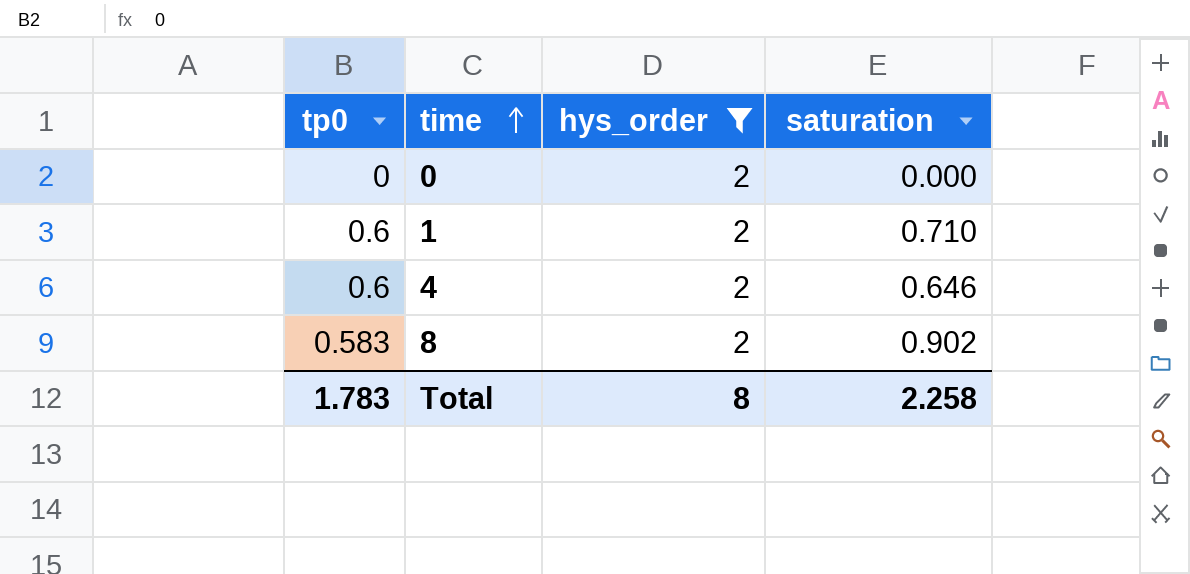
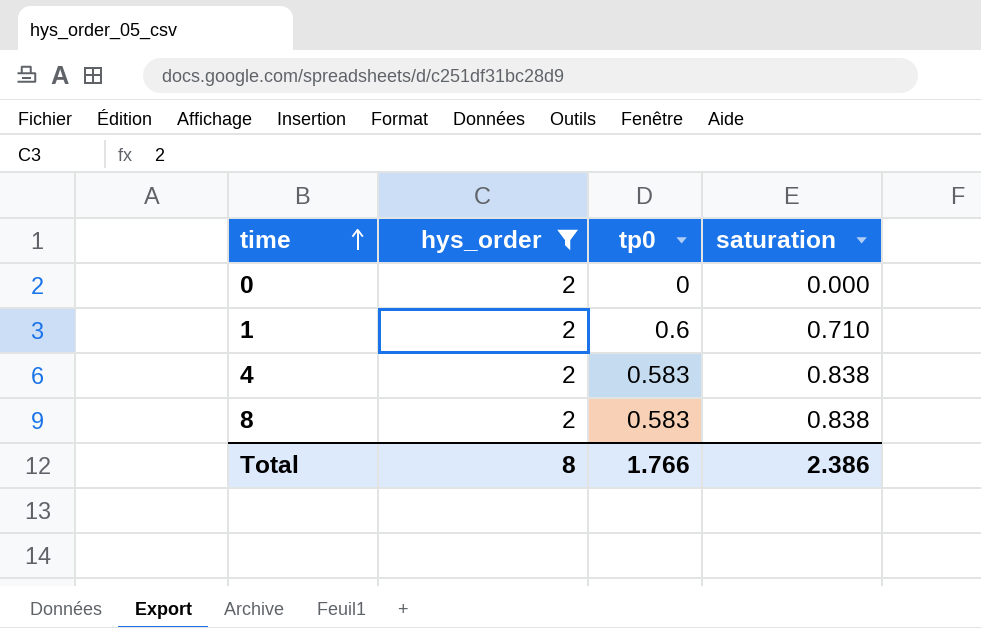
column tp0 | position: 1 -> 3
4 | tp0: 0.6 -> 0.583
4 | saturation: 0.646 -> 0.838
8 | saturation: 0.902 -> 0.838
Total | tp0: 1.783 -> 1.766
Total | saturation: 2.258 -> 2.386

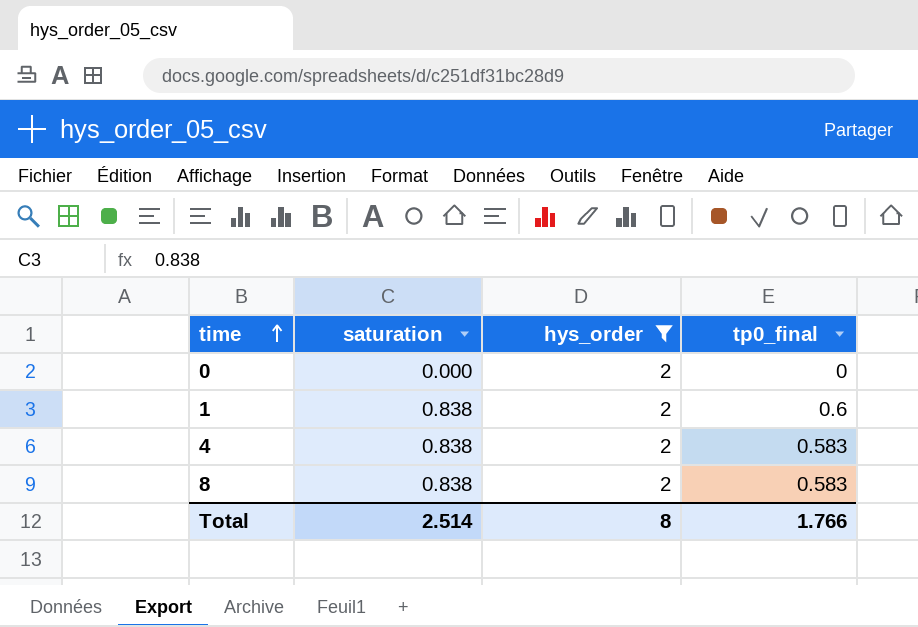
column saturation | position: 4 -> 2
column name: tp0 -> tp0_final
1 | saturation: 0.710 -> 0.838
Total | saturation: 2.386 -> 2.514

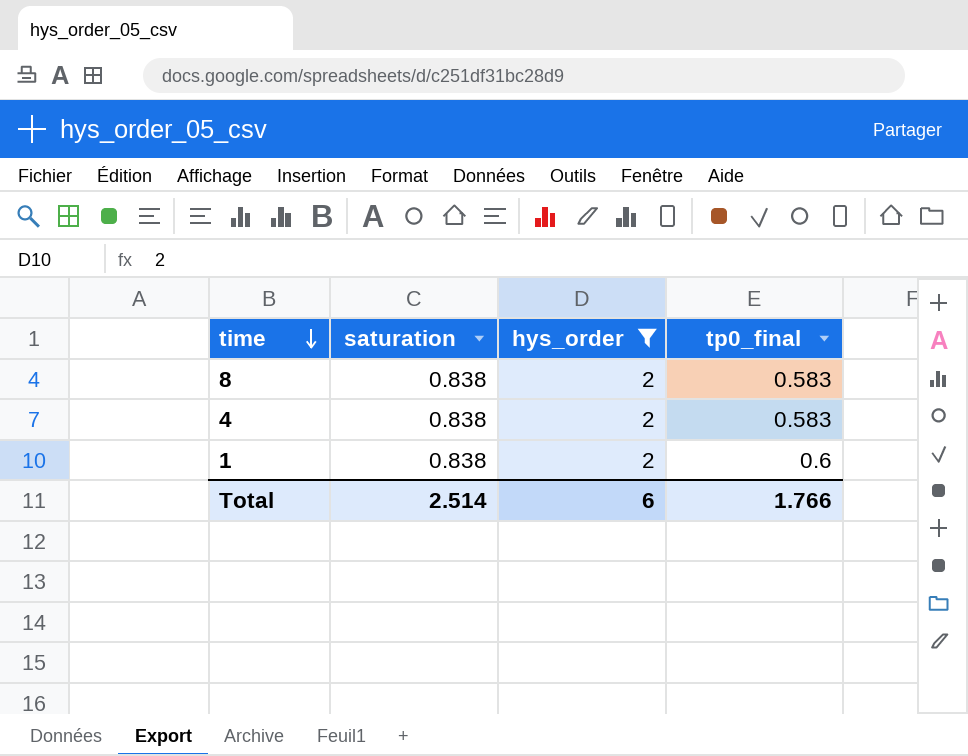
row order: time ascending -> time descending
row 0: 0.000 | 2 | 0 -> none
Total | hys_order: 8 -> 6

